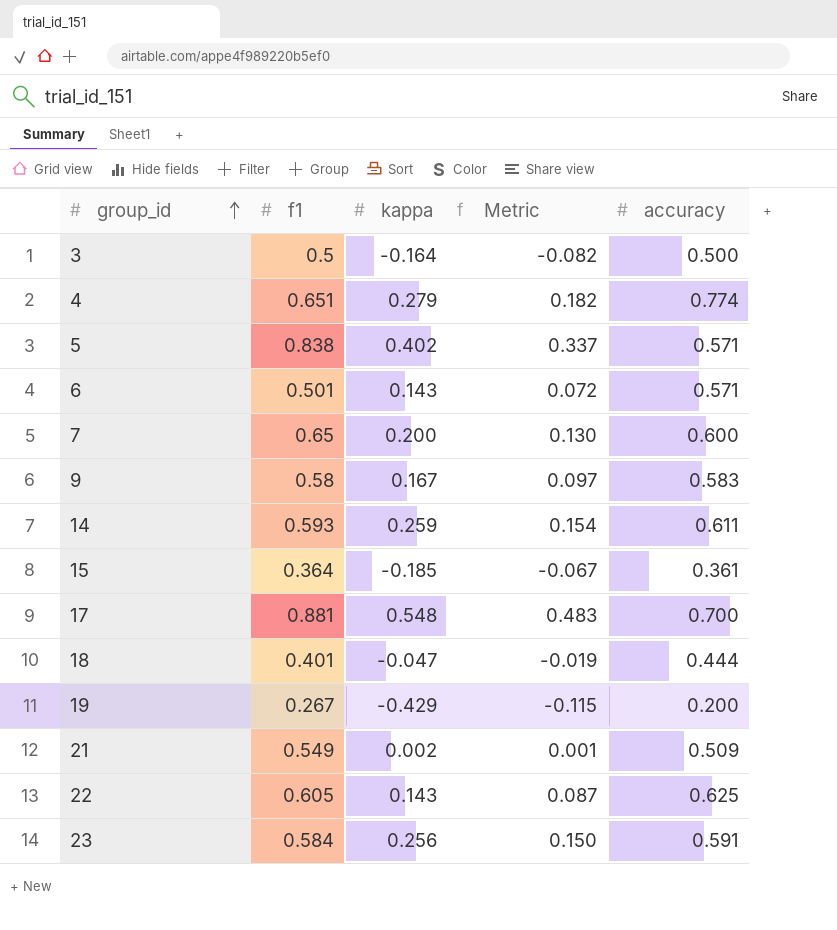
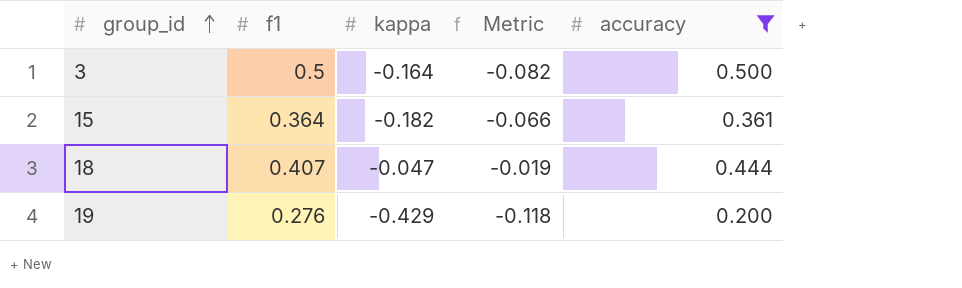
filter: none -> accuracy <= 0.500
15 | kappa: -0.185 -> -0.182
15 | Metric: -0.067 -> -0.066
18 | f1: 0.401 -> 0.407
19 | f1: 0.267 -> 0.276
19 | Metric: -0.115 -> -0.118

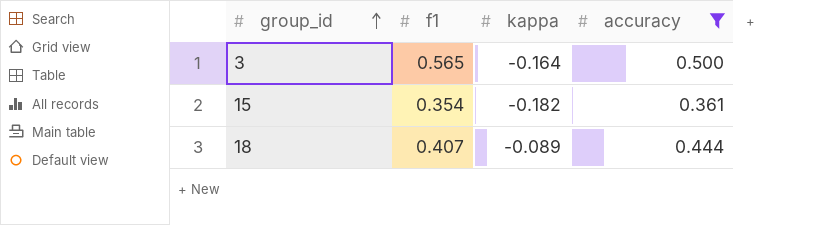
column Metric | formula: [f1] * [kappa] -> none
row 19: 0.276 | -0.429 | -0.118 | 0.200 -> none
3 | f1: 0.5 -> 0.565
15 | f1: 0.364 -> 0.354
18 | kappa: -0.047 -> -0.089

